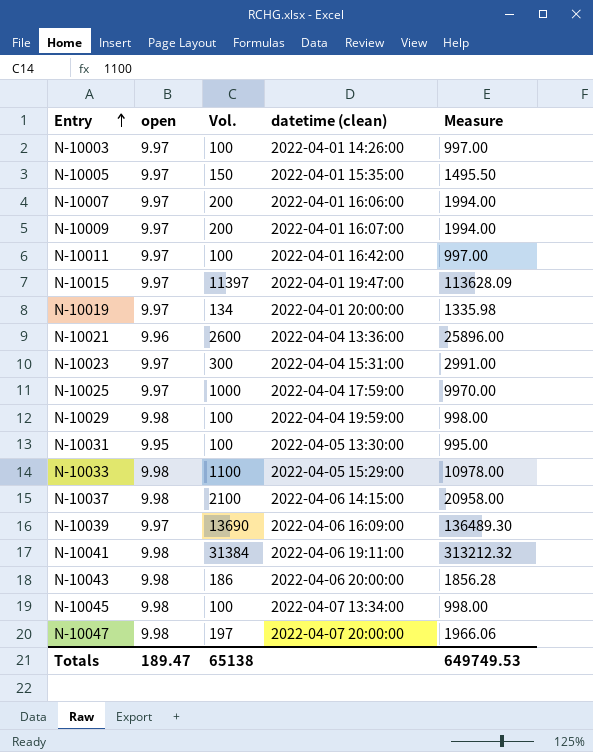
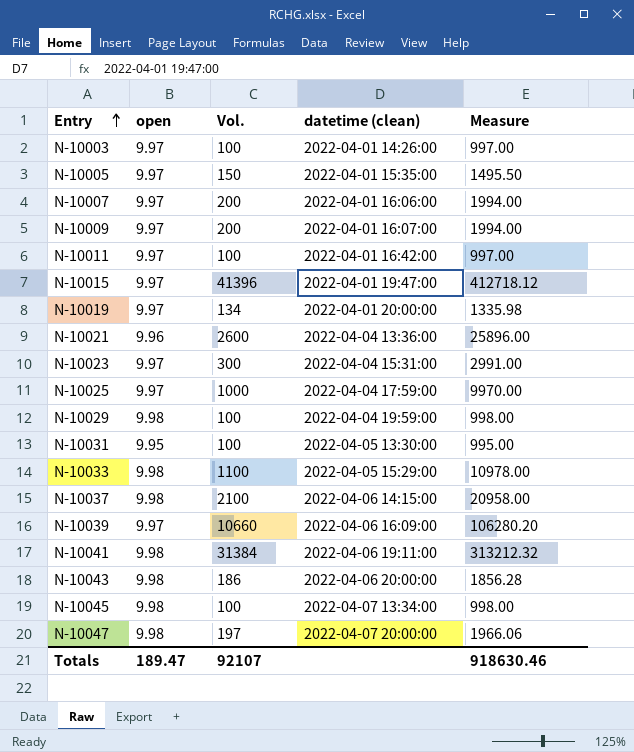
N-10015 | Vol.: 11397 -> 41396
N-10015 | Measure: 113628.09 -> 412718.12
N-10039 | Vol.: 13690 -> 10660
N-10039 | Measure: 136489.30 -> 106280.20
Totals | Vol.: 65138 -> 92107
Totals | Measure: 649749.53 -> 918630.46

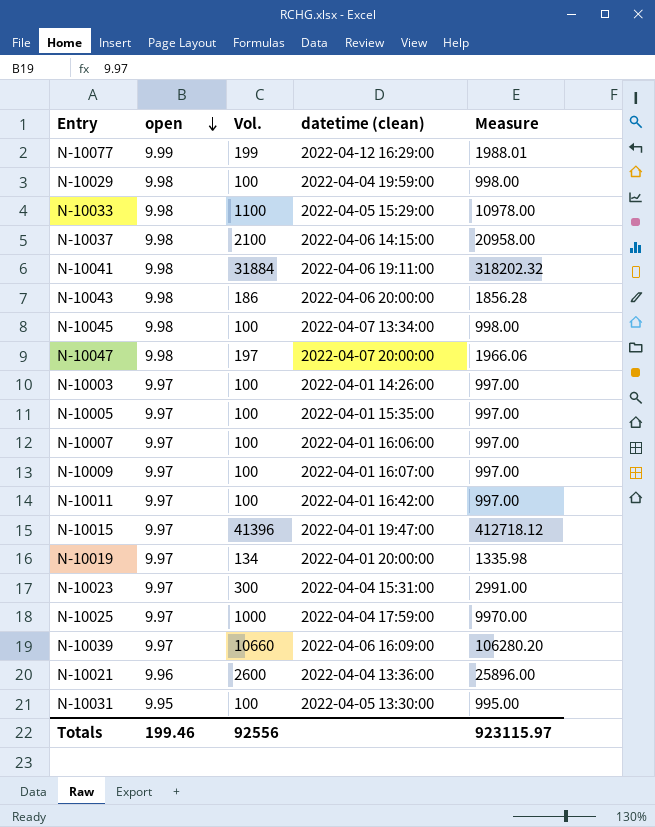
row order: Entry ascending -> open descending
row N-10077: none -> 9.99 | 199 | 2022-04-12 16:29:00 | 1988.01
N-10041 | Vol.: 31384 -> 31884
N-10041 | Measure: 313212.32 -> 318202.32
N-10005 | Vol.: 150 -> 100
N-10005 | Measure: 1495.50 -> 997.00
N-10007 | Vol.: 200 -> 100
N-10007 | Measure: 1994.00 -> 997.00
N-10009 | Vol.: 200 -> 100
N-10009 | Measure: 1994.00 -> 997.00
Totals | open: 189.47 -> 199.46
Totals | Vol.: 92107 -> 92556
Totals | Measure: 918630.46 -> 923115.97

